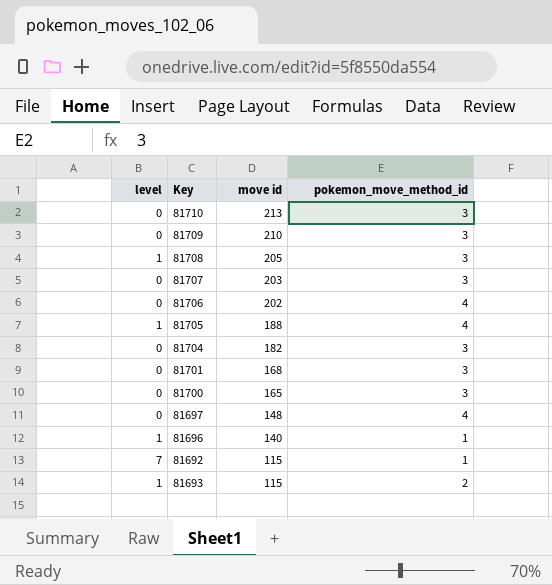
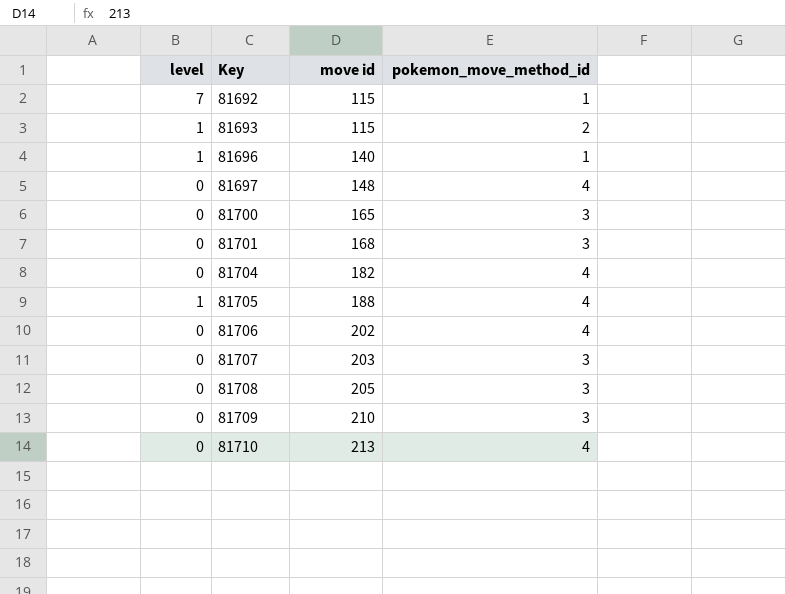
row order: move id descending -> Key ascending
81704 | pokemon_move_method_id: 3 -> 4
81708 | level: 1 -> 0
81710 | pokemon_move_method_id: 3 -> 4

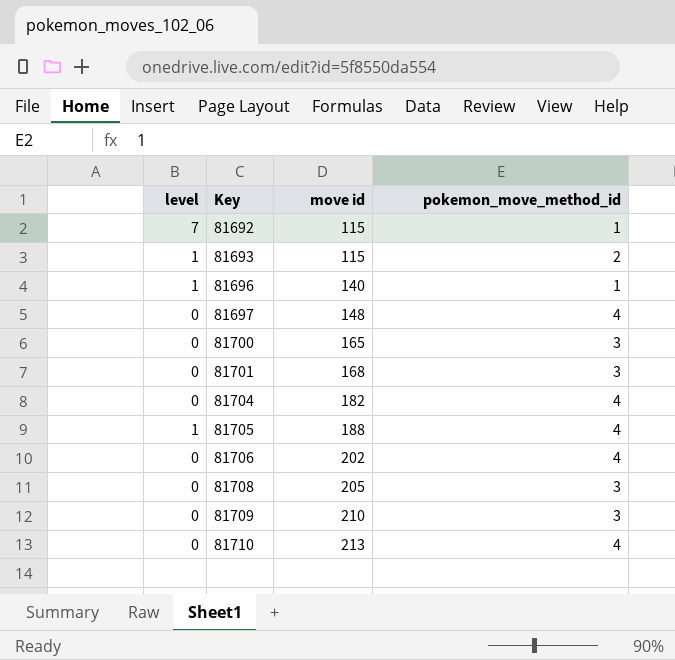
row 81707: 0 | 203 | 3 -> none

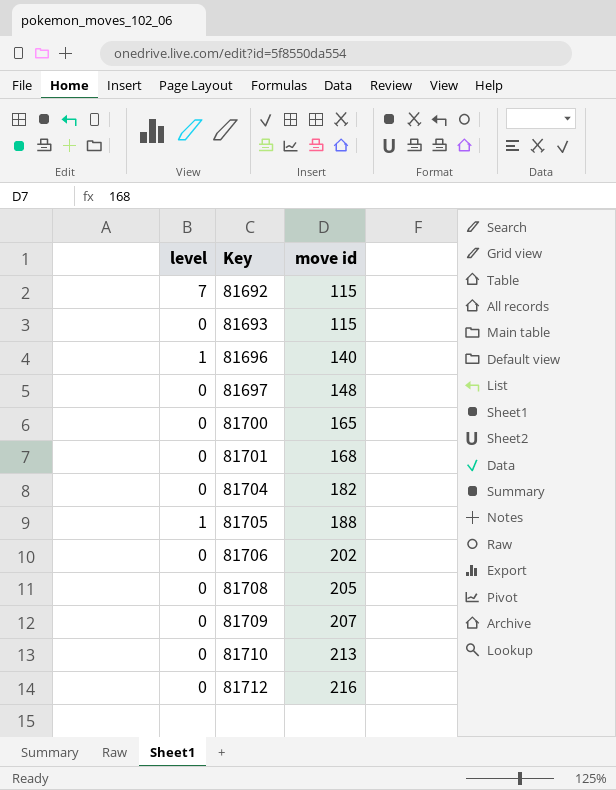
column pokemon_move_method_id | position: 4 -> none
81693 | level: 1 -> 0
81709 | move id: 210 -> 207
row 81712: none -> 0 | 216

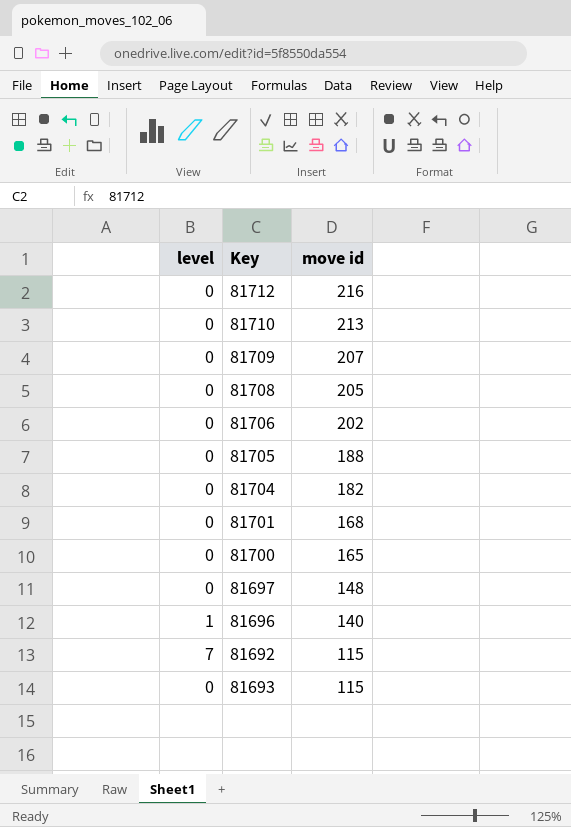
row order: Key ascending -> move id descending
81705 | level: 1 -> 0

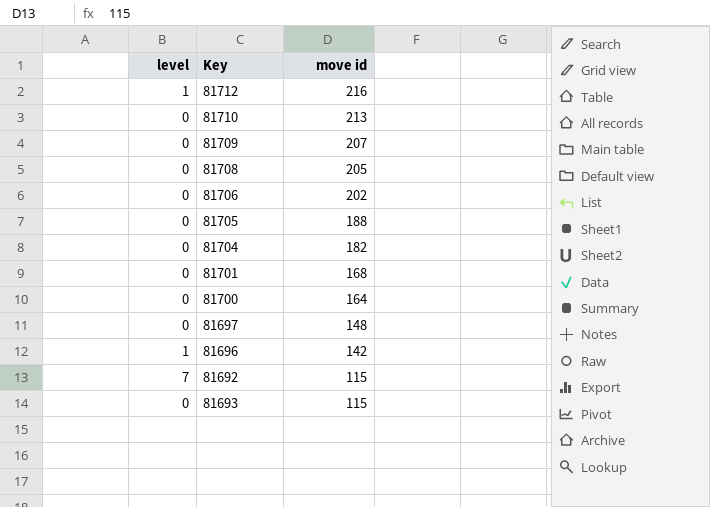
81712 | level: 0 -> 1
81700 | move id: 165 -> 164
81696 | move id: 140 -> 142

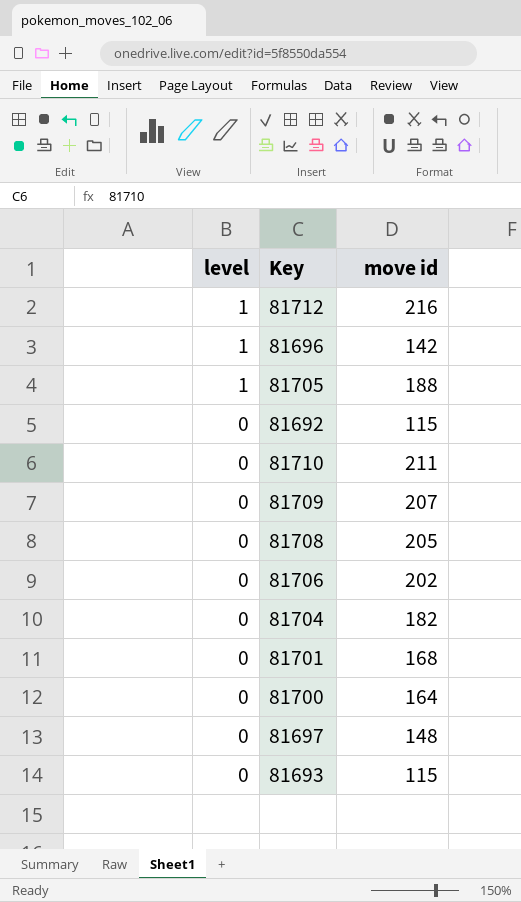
row order: move id descending -> level descending
81705 | level: 0 -> 1
81692 | level: 7 -> 0
81710 | move id: 213 -> 211

